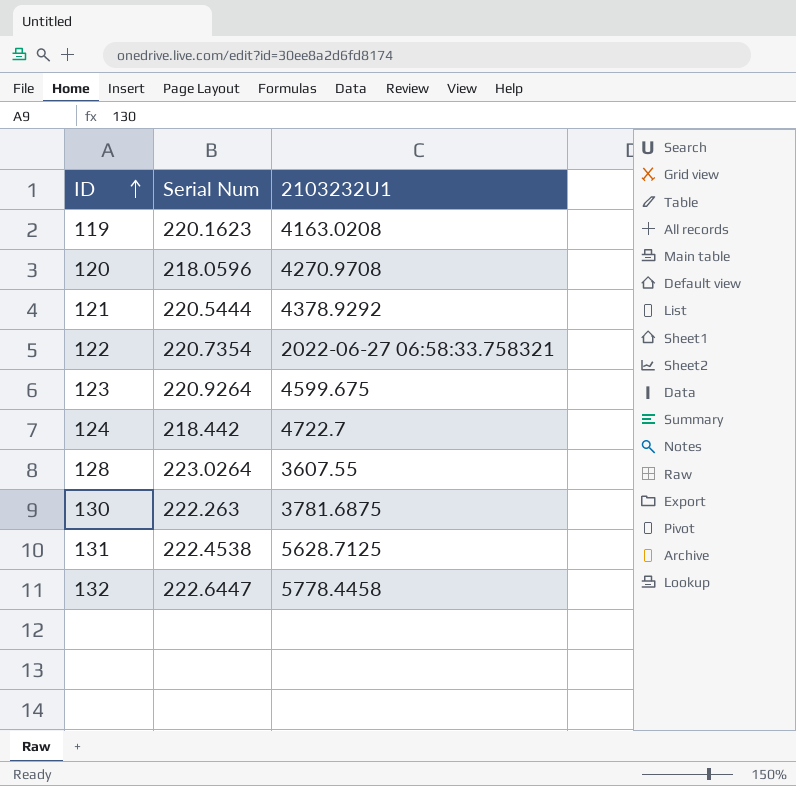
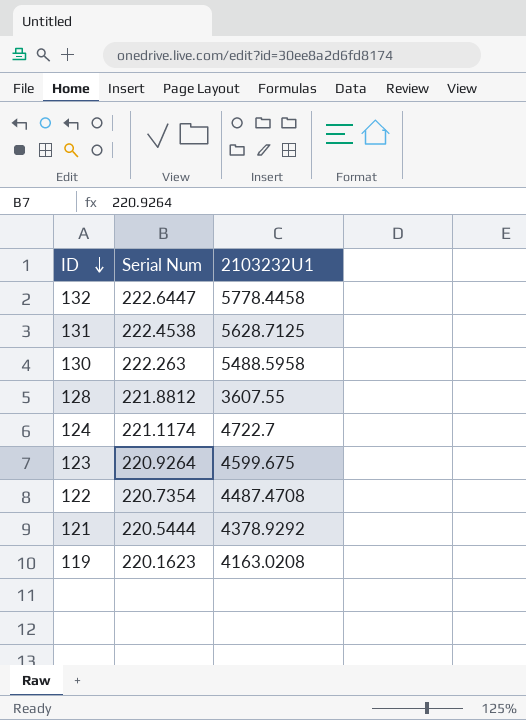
row order: ID ascending -> ID descending
row 120: 218.0596 | 4270.9708 -> none
130 | 2103232U1: 3781.6875 -> 5488.5958
128 | Serial Num: 223.0264 -> 221.8812
124 | Serial Num: 218.442 -> 221.1174
122 | 2103232U1: 2022-06-27 06:58:33.758321 -> 4487.4708

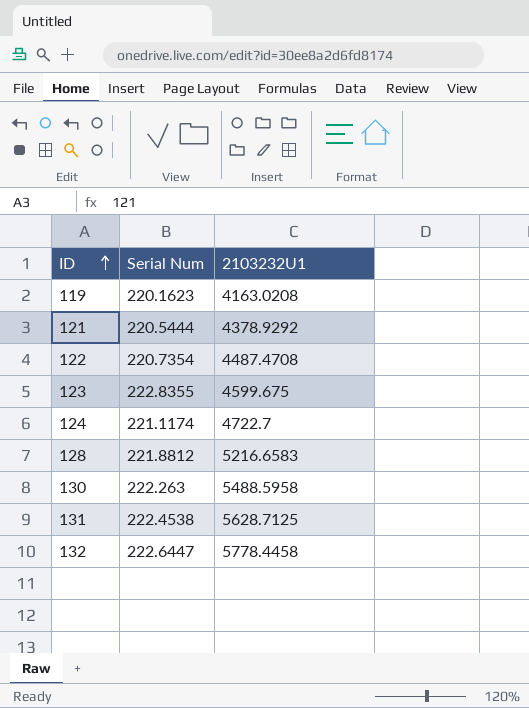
row order: ID descending -> ID ascending
123 | Serial Num: 220.9264 -> 222.8355
128 | 2103232U1: 3607.55 -> 5216.6583

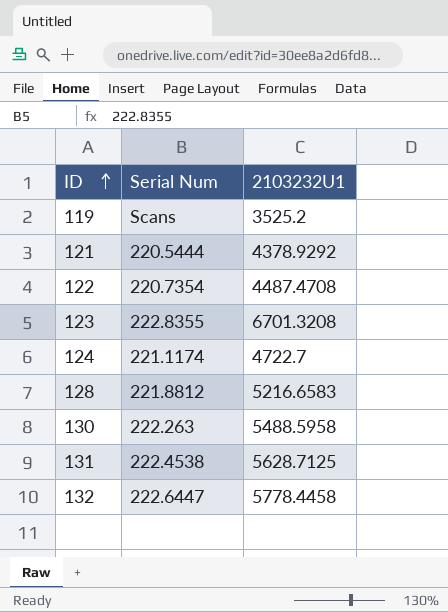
119 | Serial Num: 220.1623 -> Scans
119 | 2103232U1: 4163.0208 -> 3525.2
123 | 2103232U1: 4599.675 -> 6701.3208

